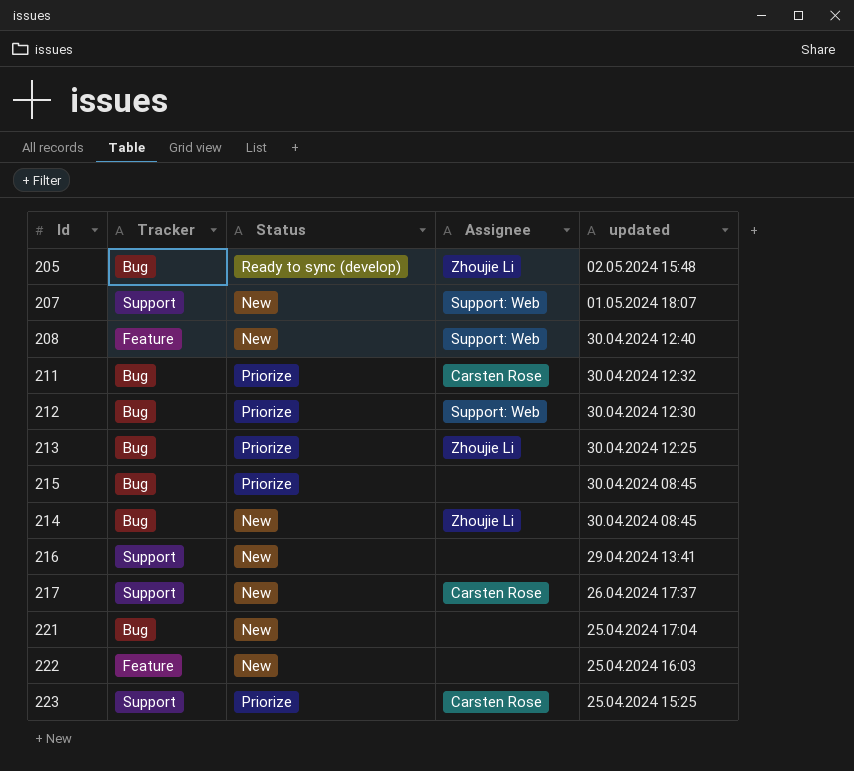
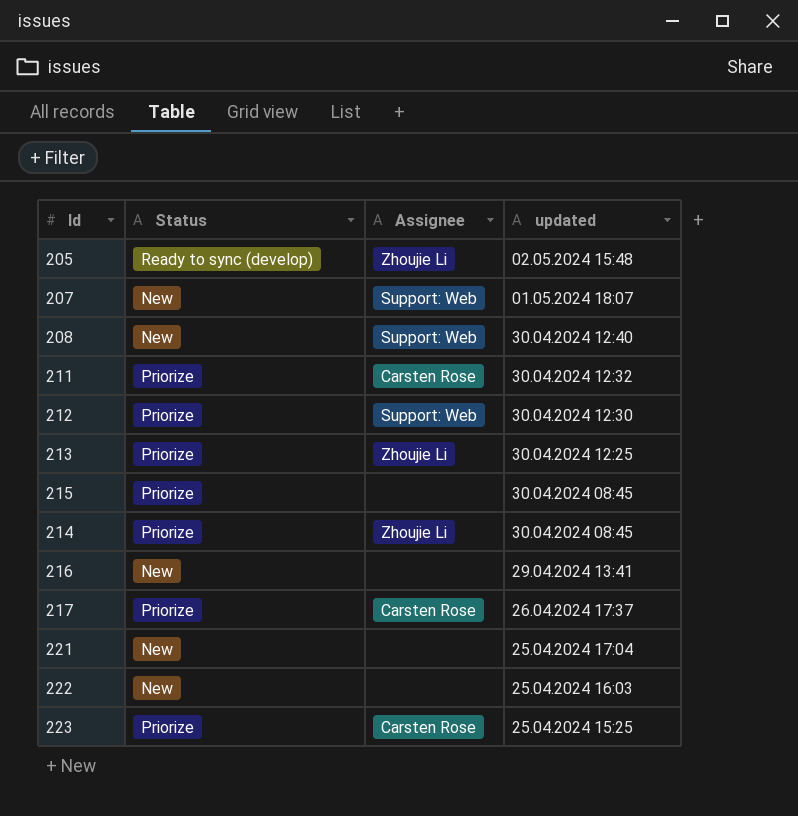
column Tracker | position: 2 -> none
214 | Status: New -> Priorize
217 | Status: New -> Priorize

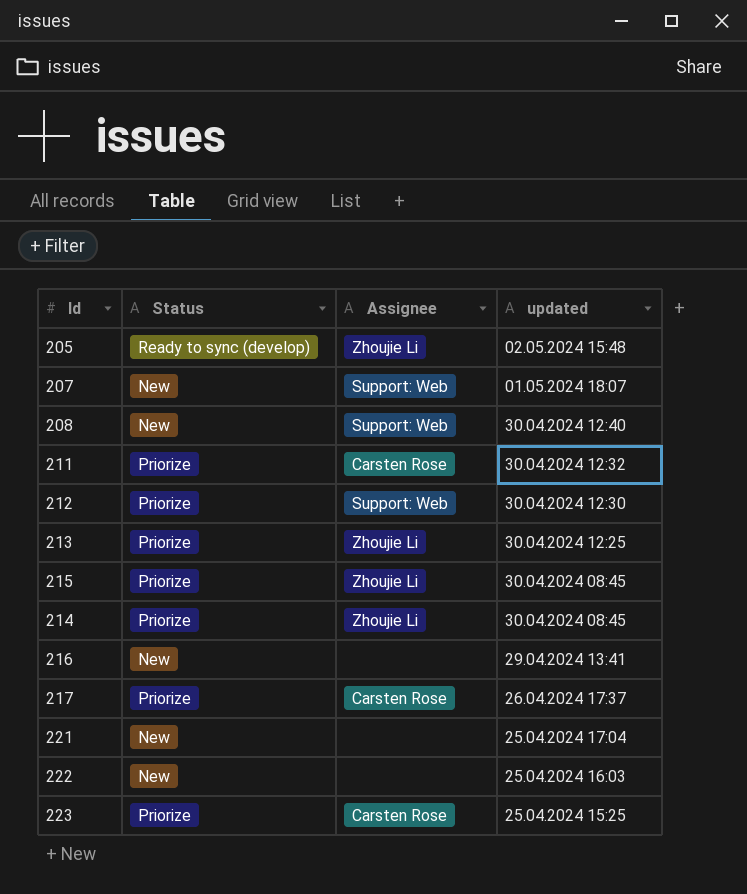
215 | Assignee: none -> Zhoujie Li

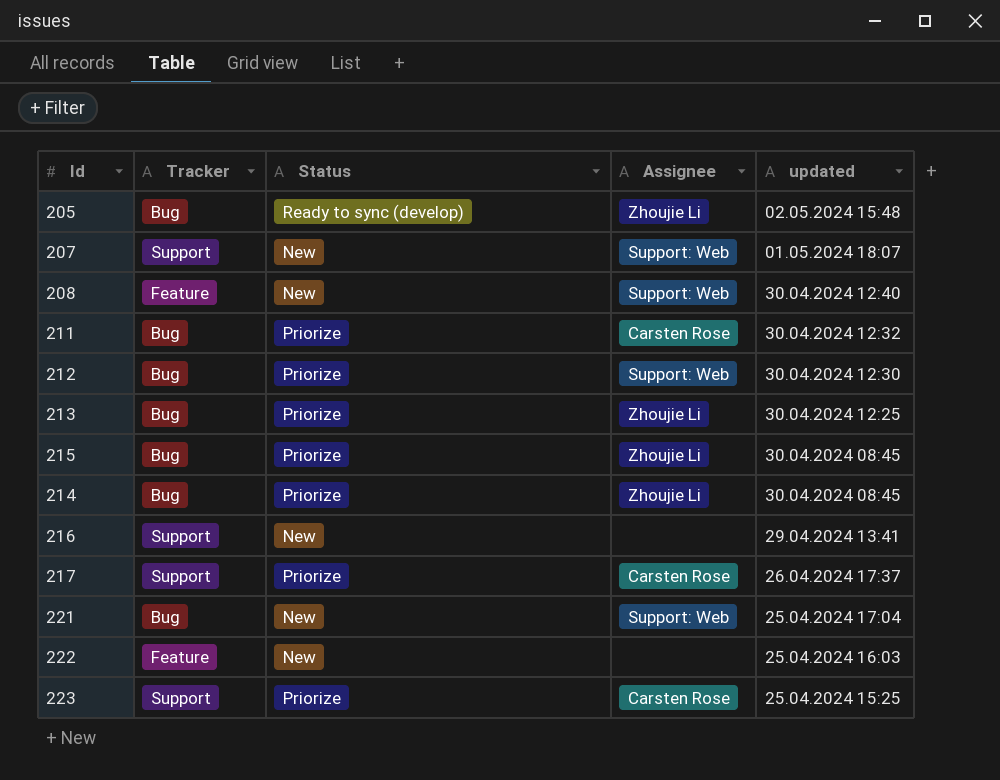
column Tracker | position: none -> 2
221 | Assignee: none -> Support: Web

